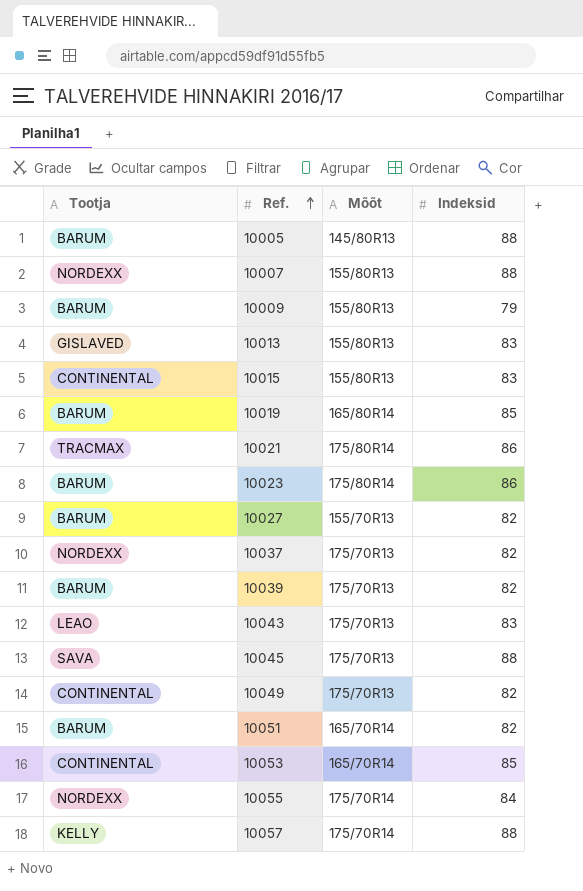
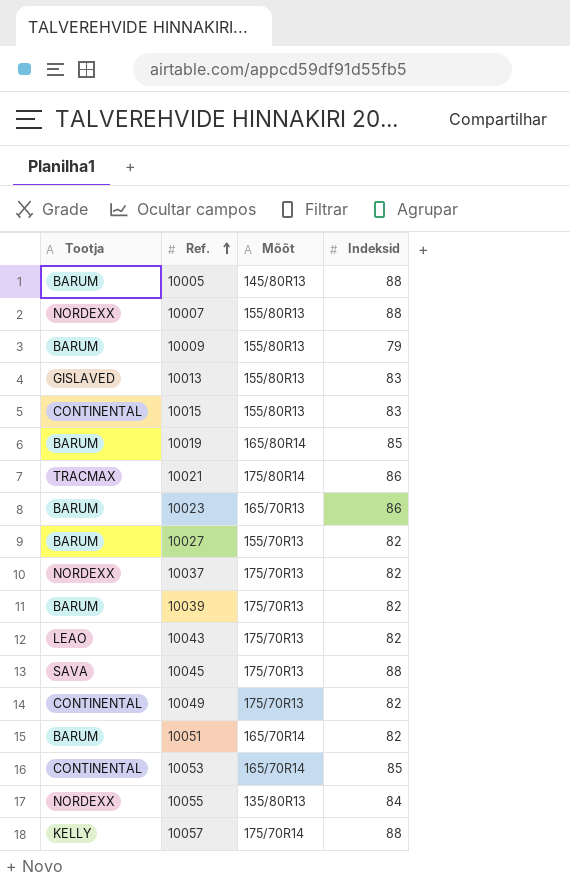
10023 | Mõõt: 175/80R14 -> 165/70R13
10043 | Indeksid: 83 -> 82
10055 | Mõõt: 175/70R14 -> 135/80R13

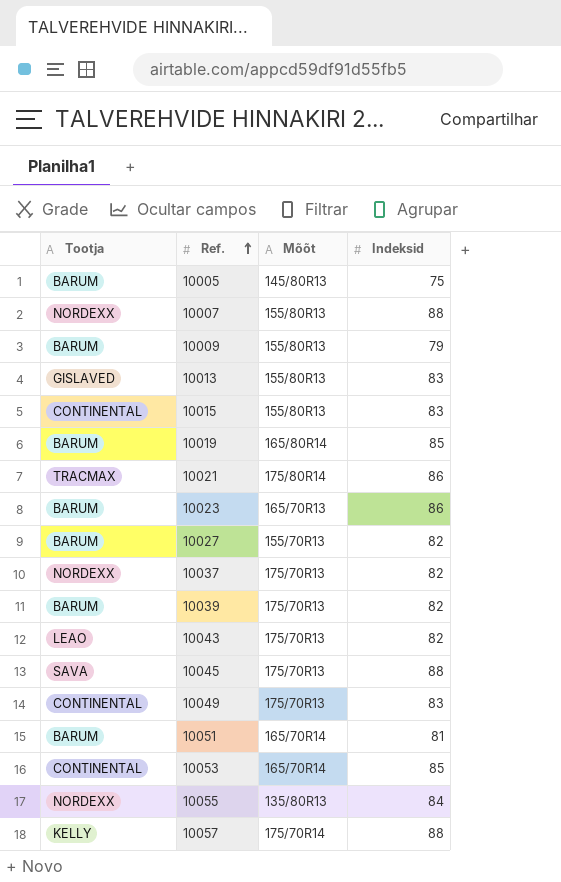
10005 | Indeksid: 88 -> 75
10049 | Indeksid: 82 -> 83
10051 | Indeksid: 82 -> 81

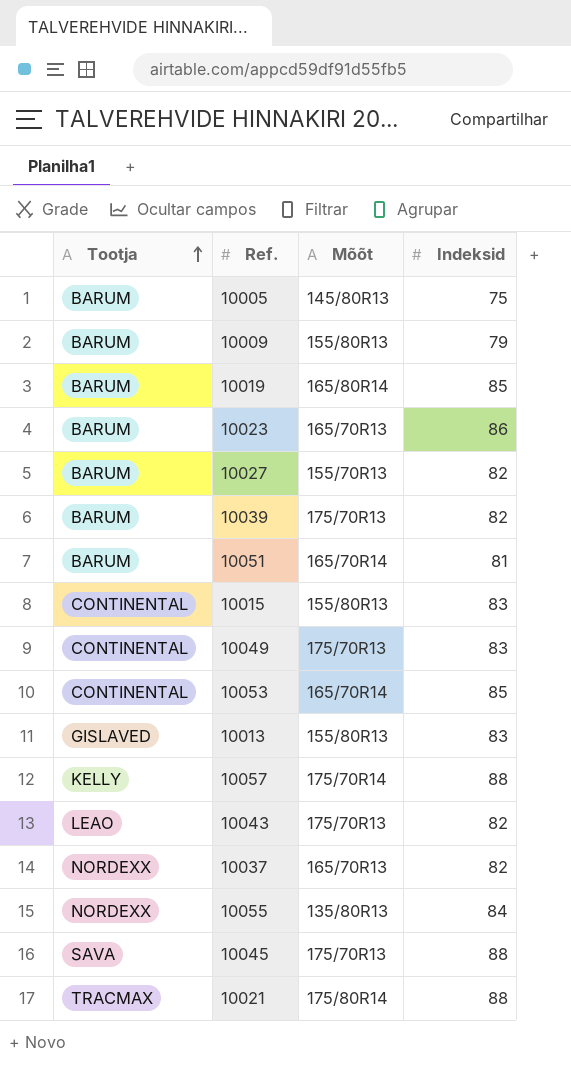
row order: Ref. ascending -> Tootja ascending
row 10007: NORDEXX | 155/80R13 | 88 -> none
10037 | Mõõt: 175/70R13 -> 165/70R13
10021 | Indeksid: 86 -> 88

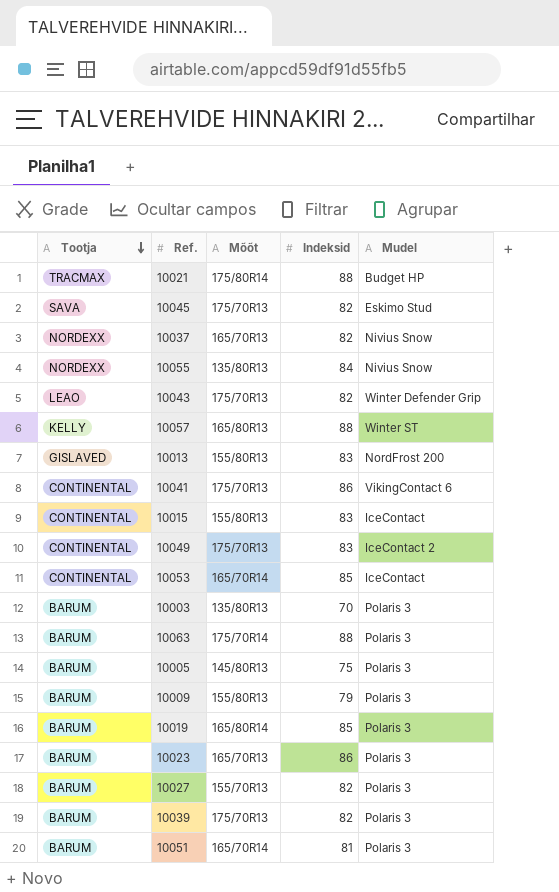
row order: Tootja ascending -> Tootja descending
column Mudel | position: none -> 5
10045 | Indeksid: 88 -> 82
10057 | Mõõt: 175/70R14 -> 165/80R13
row 10041: none -> CONTINENTAL | 175/70R13 | 86 | VikingContact 6
row 10003: none -> BARUM | 135/80R13 | 70 | Polaris 3
row 10063: none -> BARUM | 175/70R14 | 88 | Polaris 3

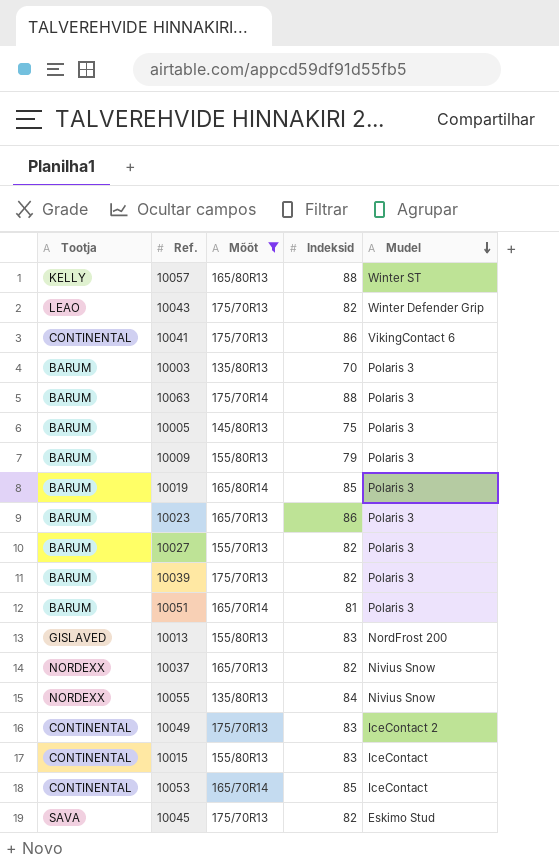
filter: none -> Mõõt != 175/80R14
row order: Tootja descending -> Mudel descending

